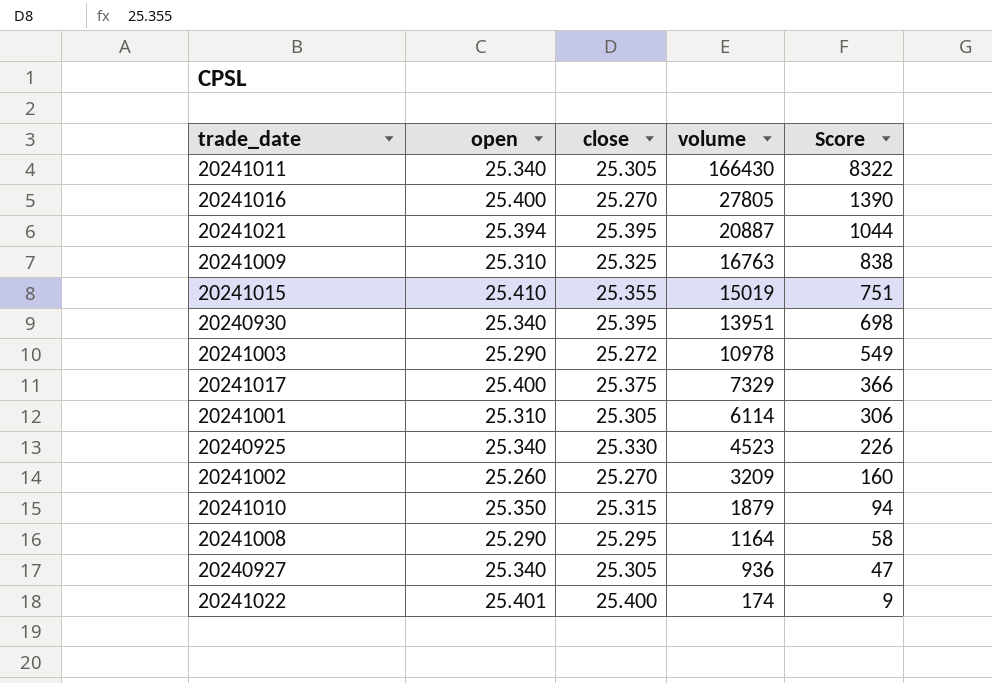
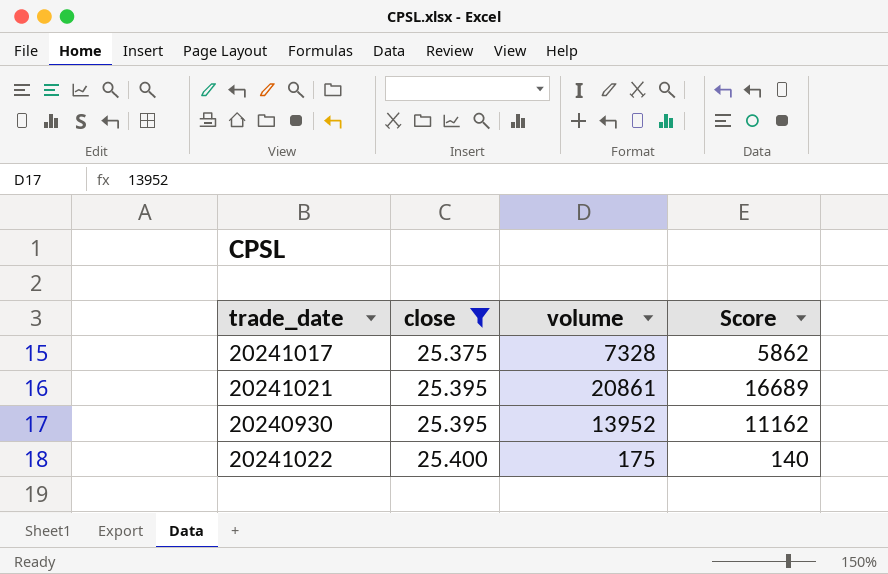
filter: none -> close >= 25.375
row order: volume descending -> close ascending
column open | position: 2 -> none
column Score | formula: [volume] * 0.05 -> [volume] * 0.8
20241017 | volume: 7329 -> 7328
20241021 | volume: 20887 -> 20861
20240930 | volume: 13951 -> 13952
20241022 | volume: 174 -> 175

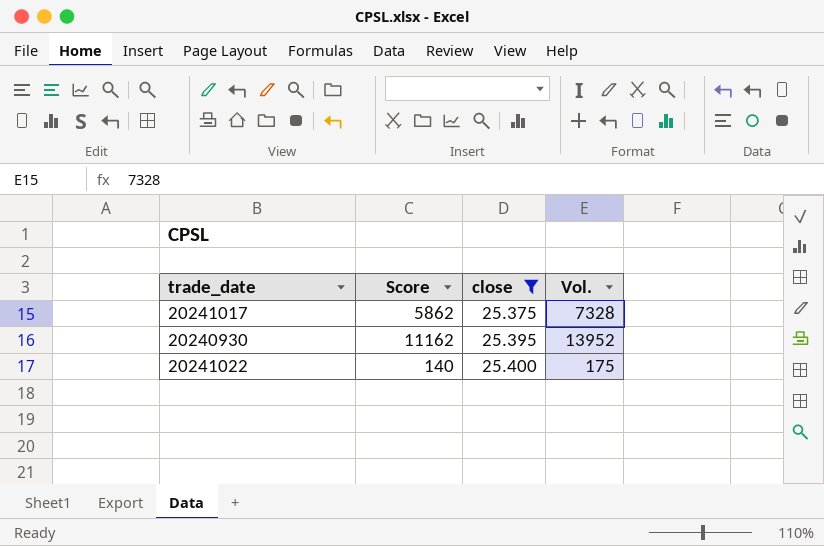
column Score | position: 4 -> 2
column name: volume -> Vol.
row 20241021: 25.395 | 20861 | 16689 -> none

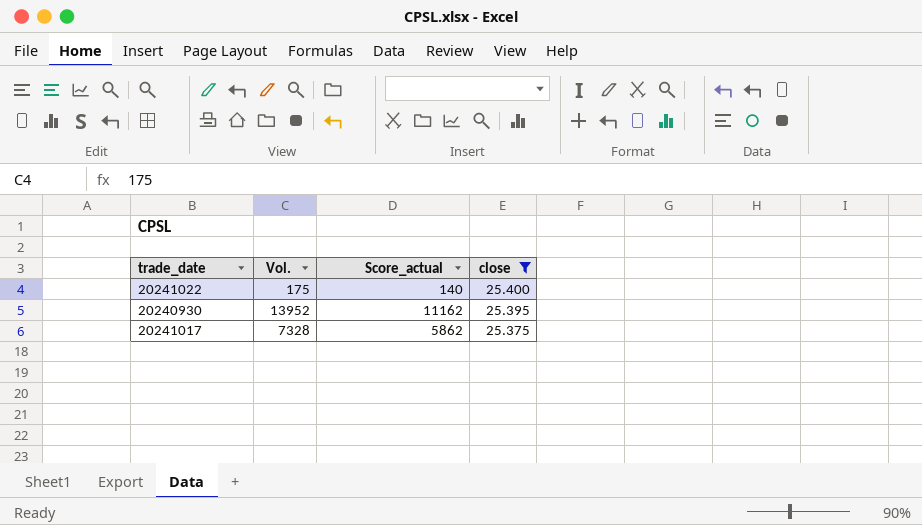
row order: close ascending -> close descending
column Vol. | position: 4 -> 2
column name: Score -> Score_actual

